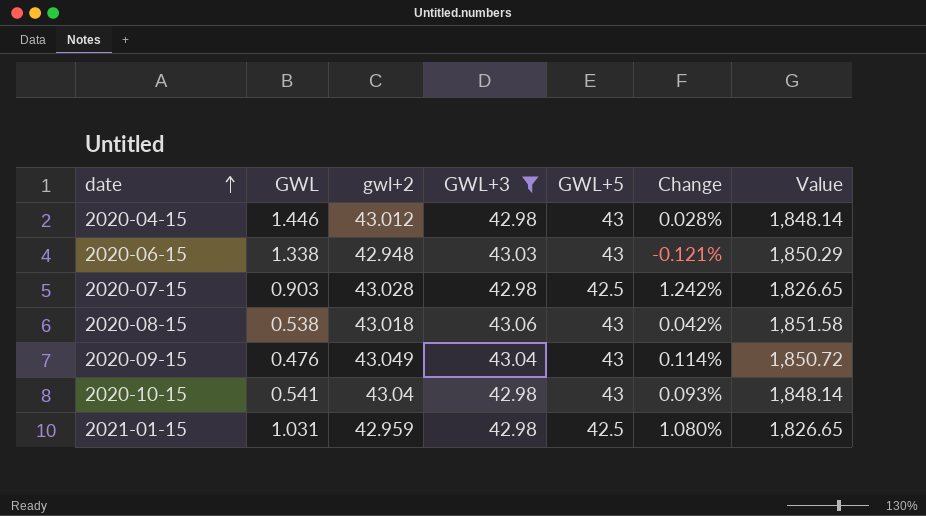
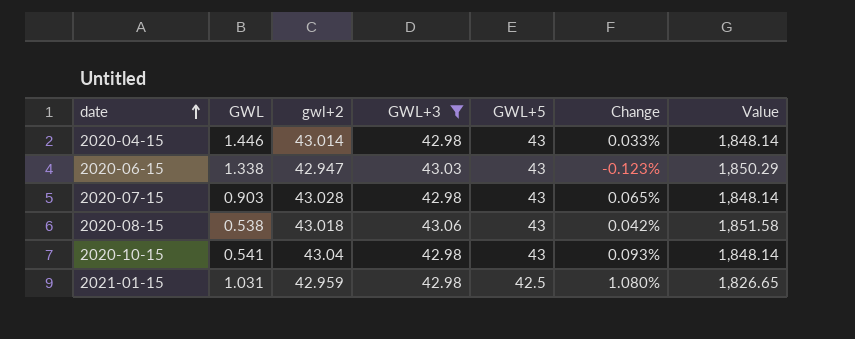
row 2020-09-15: 0.476 | 43.049 | 43.04 | 43 | 0.114% | 1,850.72 -> none
2020-04-15 | gwl+2: 43.012 -> 43.014
2020-04-15 | Change: 0.028% -> 0.033%
2020-06-15 | gwl+2: 42.948 -> 42.947
2020-06-15 | Change: -0.121% -> -0.123%
2020-07-15 | GWL+5: 42.5 -> 43
2020-07-15 | Change: 1.242% -> 0.065%
2020-07-15 | Value: 1,826.65 -> 1,848.14

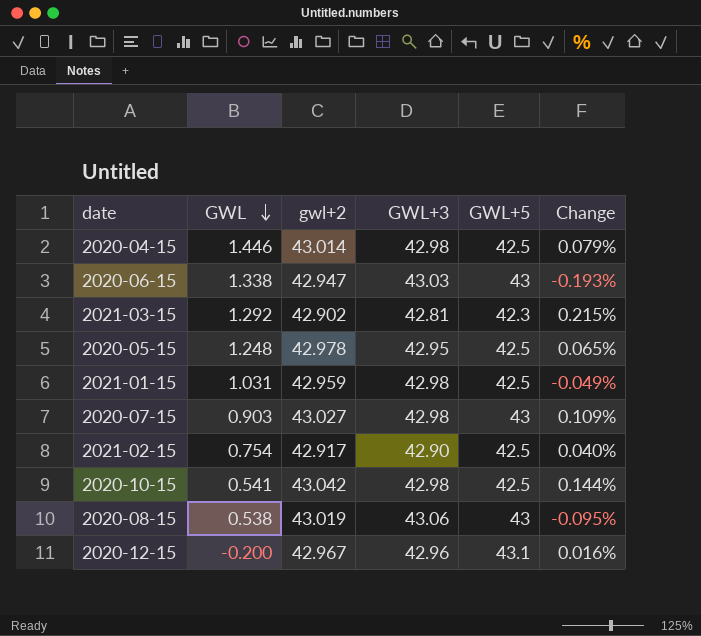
filter: GWL+3 >= 42.98 -> none
row order: date ascending -> GWL descending
column Value | formula: [GWL+3] * [GWL+5] -> none
column Change | formula: ([gwl+2] - [GWL+5]) / [GWL+5] -> ([gwl+2] - [GWL+3]) / [GWL+3]
2020-04-15 | GWL+5: 43 -> 42.5
2020-07-15 | gwl+2: 43.028 -> 43.027
2020-10-15 | gwl+2: 43.04 -> 43.042
2020-10-15 | GWL+5: 43 -> 42.5
2020-08-15 | gwl+2: 43.018 -> 43.019

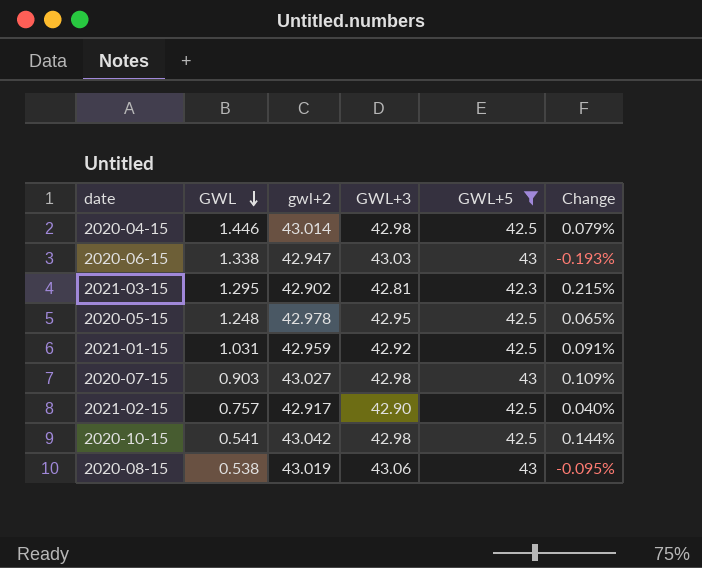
filter: none -> GWL+5 != 43.1
2021-03-15 | GWL: 1.292 -> 1.295
2021-01-15 | GWL+3: 42.98 -> 42.92
2021-01-15 | Change: -0.049% -> 0.091%
2021-02-15 | GWL: 0.754 -> 0.757

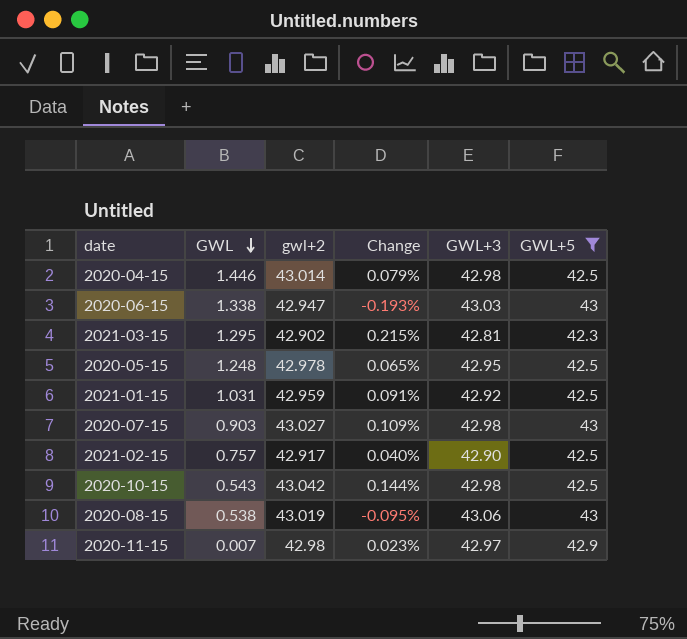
column Change | position: 6 -> 4
2020-10-15 | GWL: 0.541 -> 0.543
row 2020-11-15: none -> 0.007 | 42.98 | 0.023% | 42.97 | 42.9

